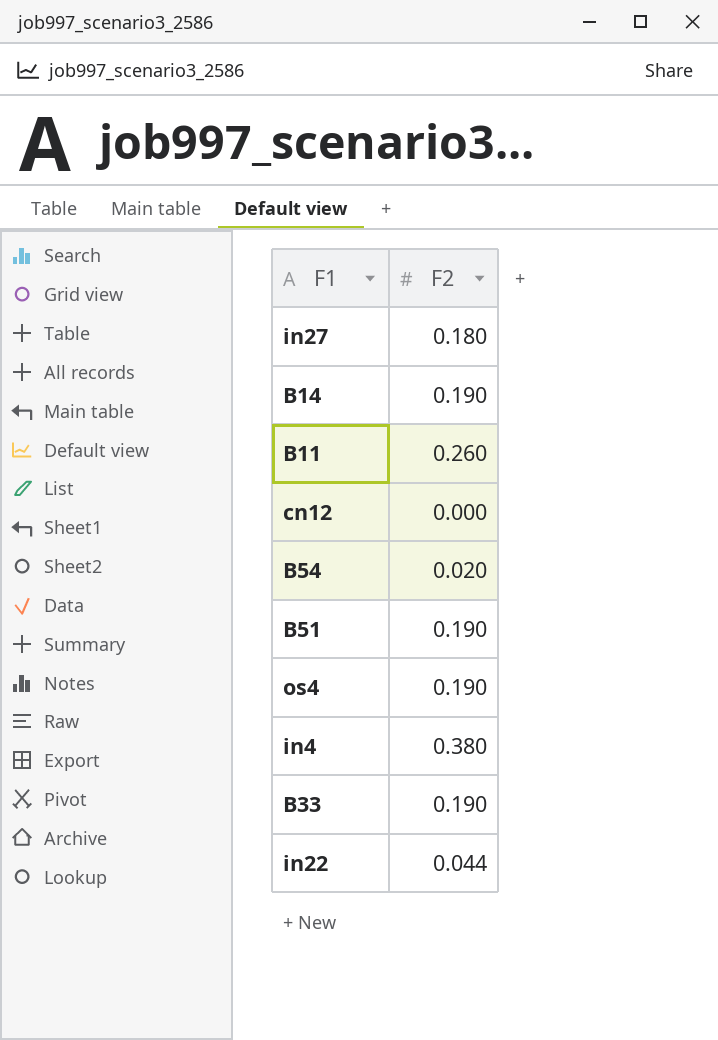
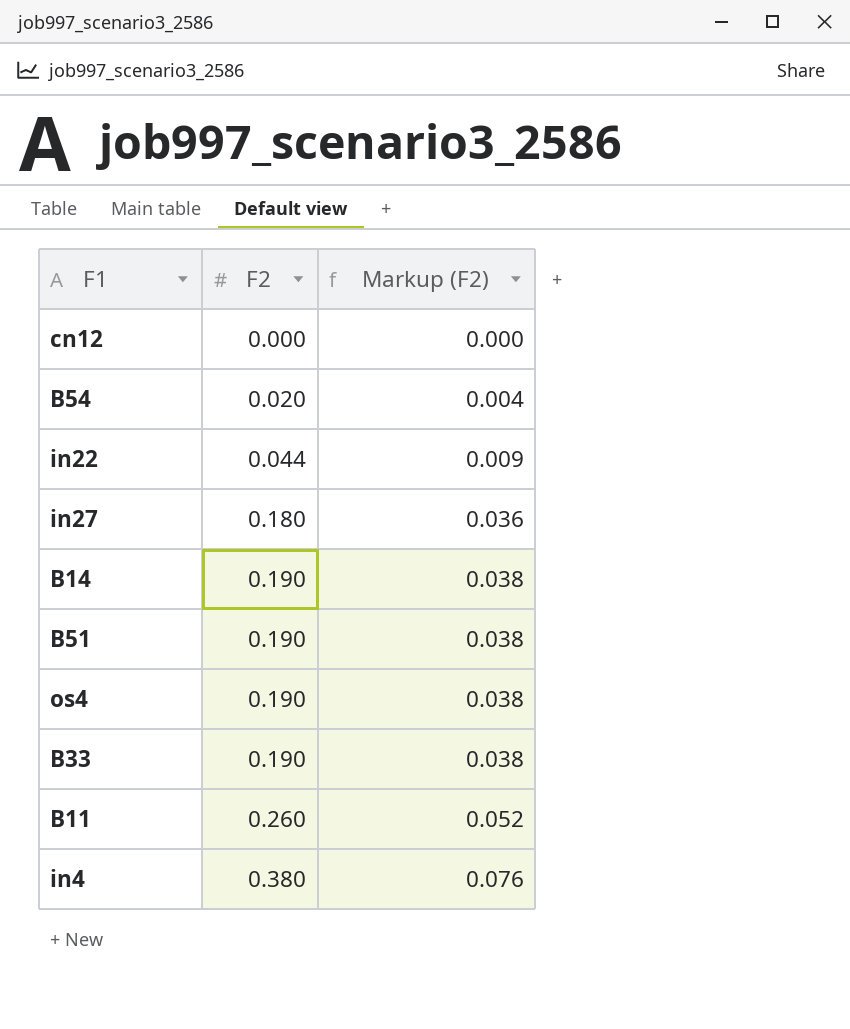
row order: none -> F2 ascending
column Markup (F2) | formula: none -> [F2] * 0.2

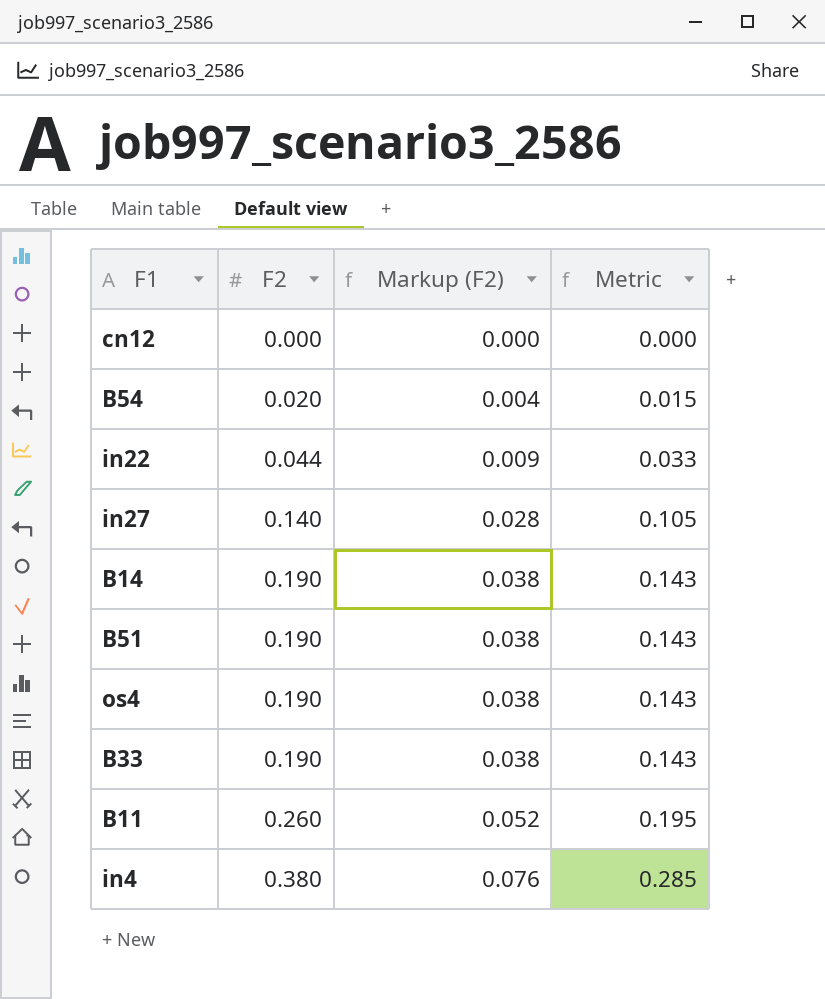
column Metric | formula: none -> [F2] * 0.75
in27 | F2: 0.180 -> 0.140
in27 | Markup (F2): 0.036 -> 0.028

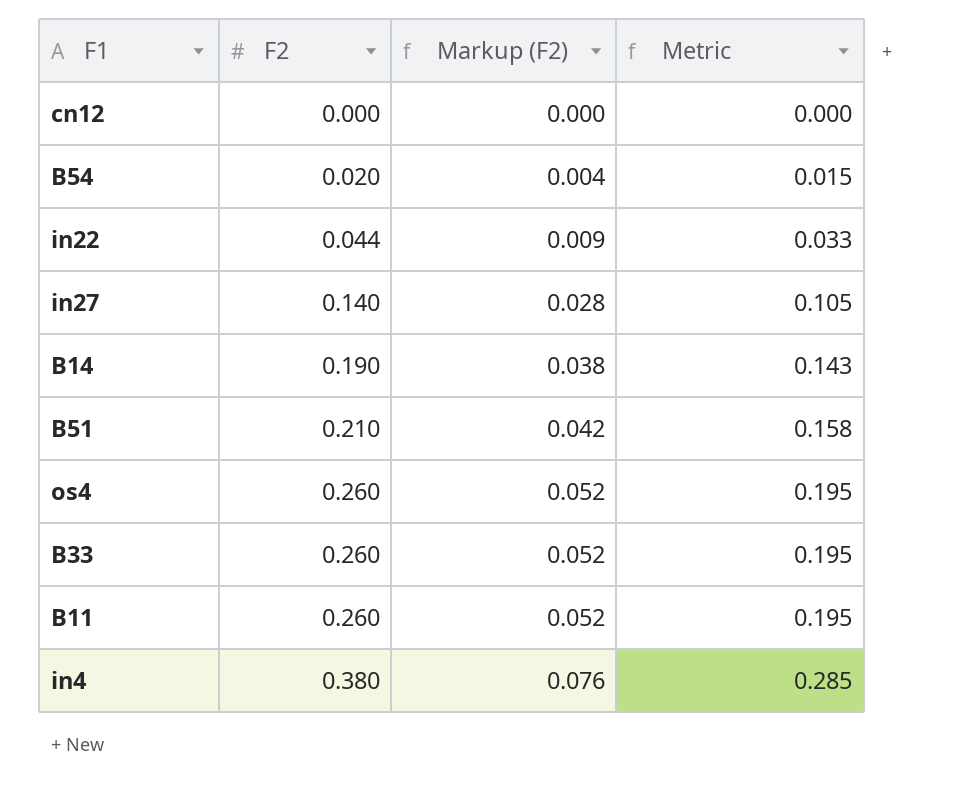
B51 | F2: 0.190 -> 0.210
B51 | Markup (F2): 0.038 -> 0.042
B51 | Metric: 0.143 -> 0.158
os4 | F2: 0.190 -> 0.260
os4 | Markup (F2): 0.038 -> 0.052
os4 | Metric: 0.143 -> 0.195
B33 | F2: 0.190 -> 0.260
B33 | Markup (F2): 0.038 -> 0.052
B33 | Metric: 0.143 -> 0.195

